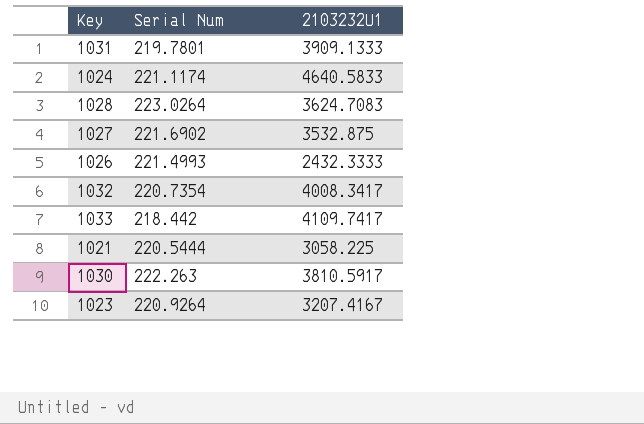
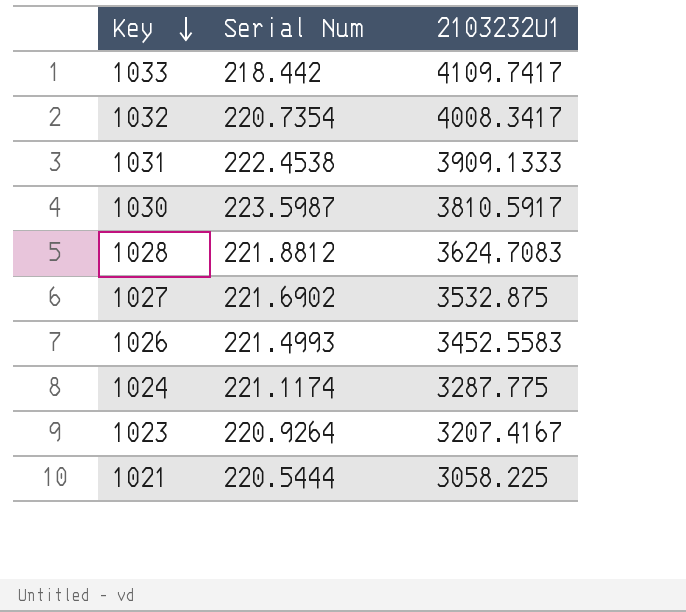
row order: none -> Key descending
1031 | Serial Num: 219.7801 -> 222.4538
1030 | Serial Num: 222.263 -> 223.5987
1028 | Serial Num: 223.0264 -> 221.8812
1026 | 2103232U1: 2432.3333 -> 3452.5583
1024 | 2103232U1: 4640.5833 -> 3287.775

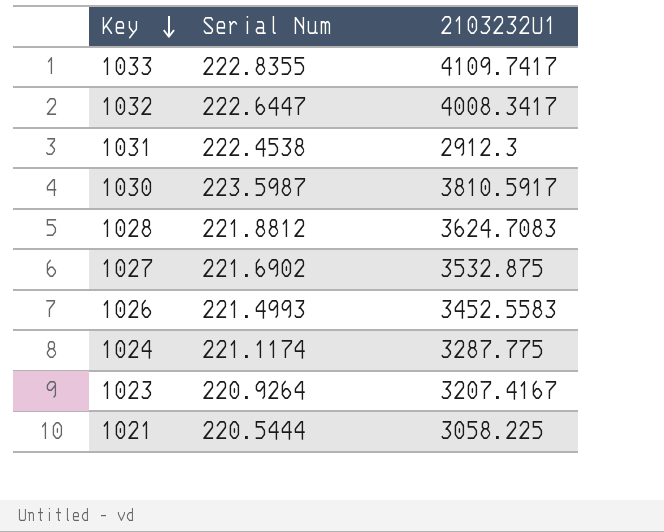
1033 | Serial Num: 218.442 -> 222.8355
1032 | Serial Num: 220.7354 -> 222.6447
1031 | 2103232U1: 3909.1333 -> 2912.3

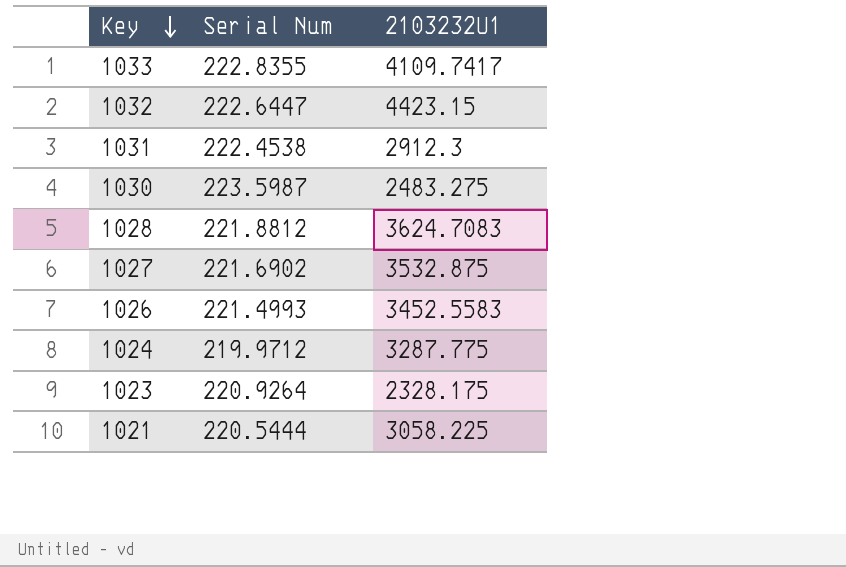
1032 | 2103232U1: 4008.3417 -> 4423.15
1030 | 2103232U1: 3810.5917 -> 2483.275
1024 | Serial Num: 221.1174 -> 219.9712
1023 | 2103232U1: 3207.4167 -> 2328.175

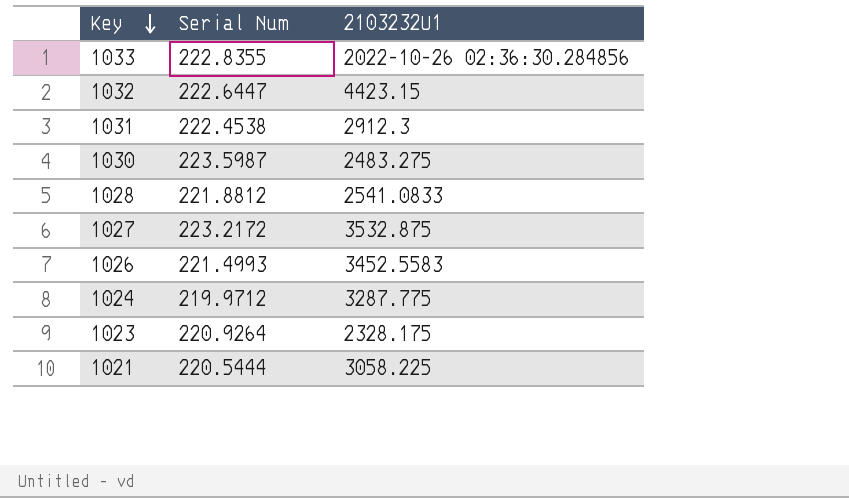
1033 | 2103232U1: 4109.7417 -> 2022-10-26 02:36:30.284856
1028 | 2103232U1: 3624.7083 -> 2541.0833
1027 | Serial Num: 221.6902 -> 223.2172

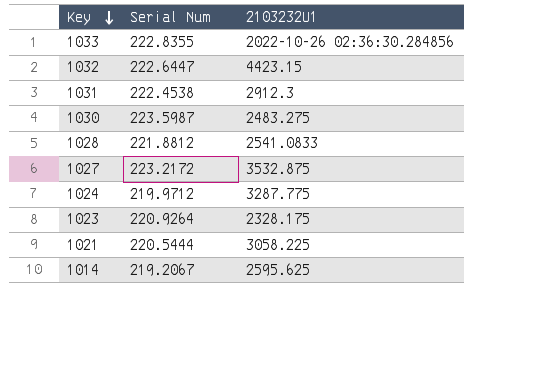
row 1026: 221.4993 | 3452.5583 -> none
row 1014: none -> 219.2067 | 2595.625

